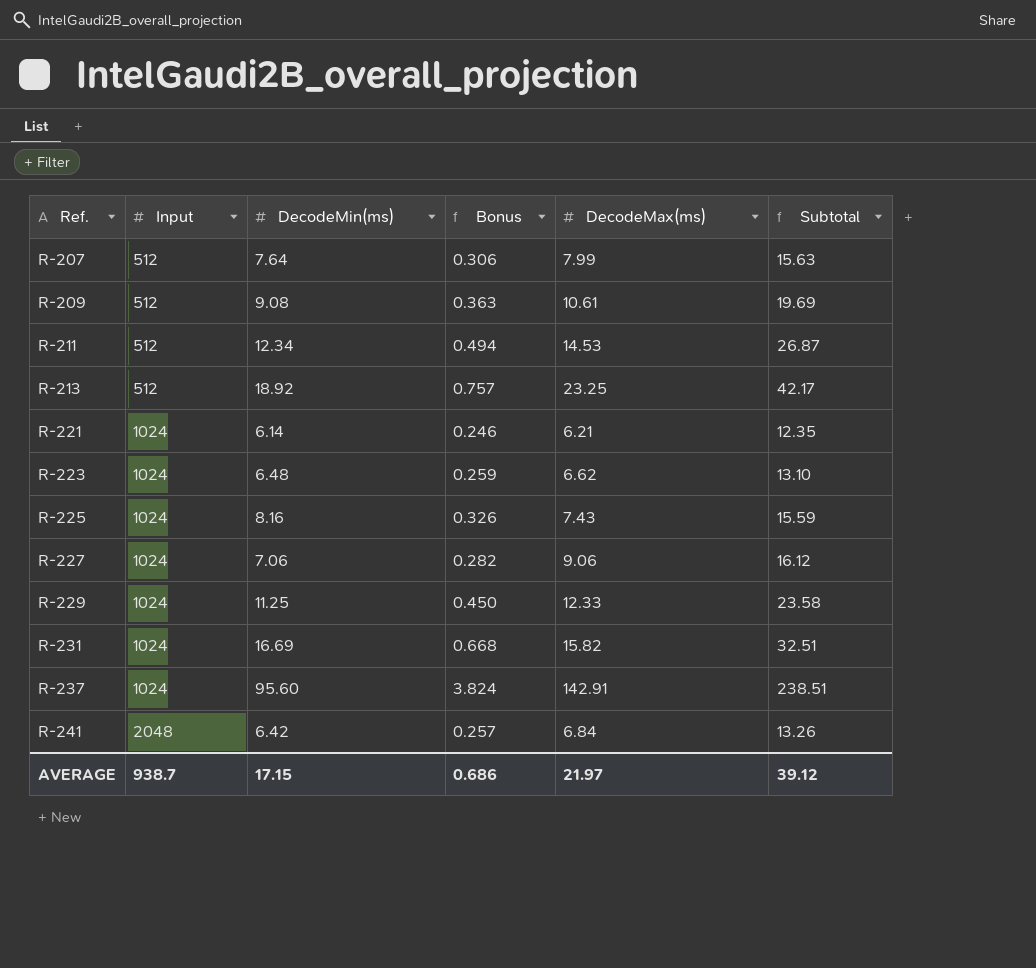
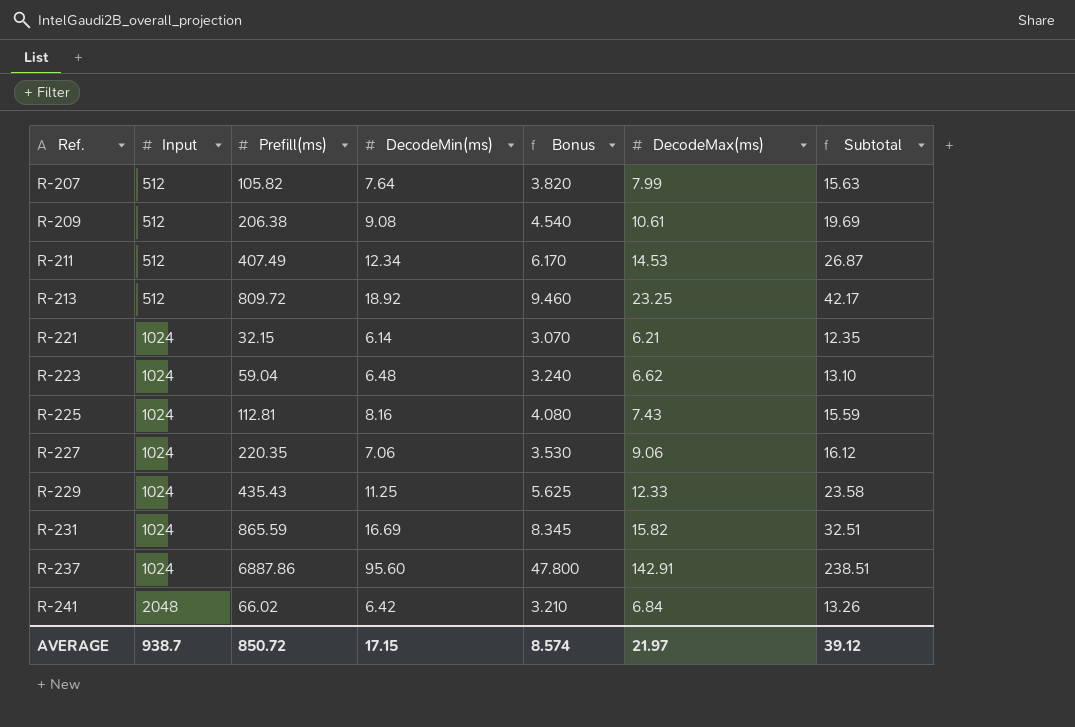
column Prefill(ms) | position: none -> 3
column Bonus | formula: [DecodeMin(ms)] * 0.04 -> [DecodeMin(ms)] * 0.5
AVERAGE | Bonus: 0.686 -> 8.574

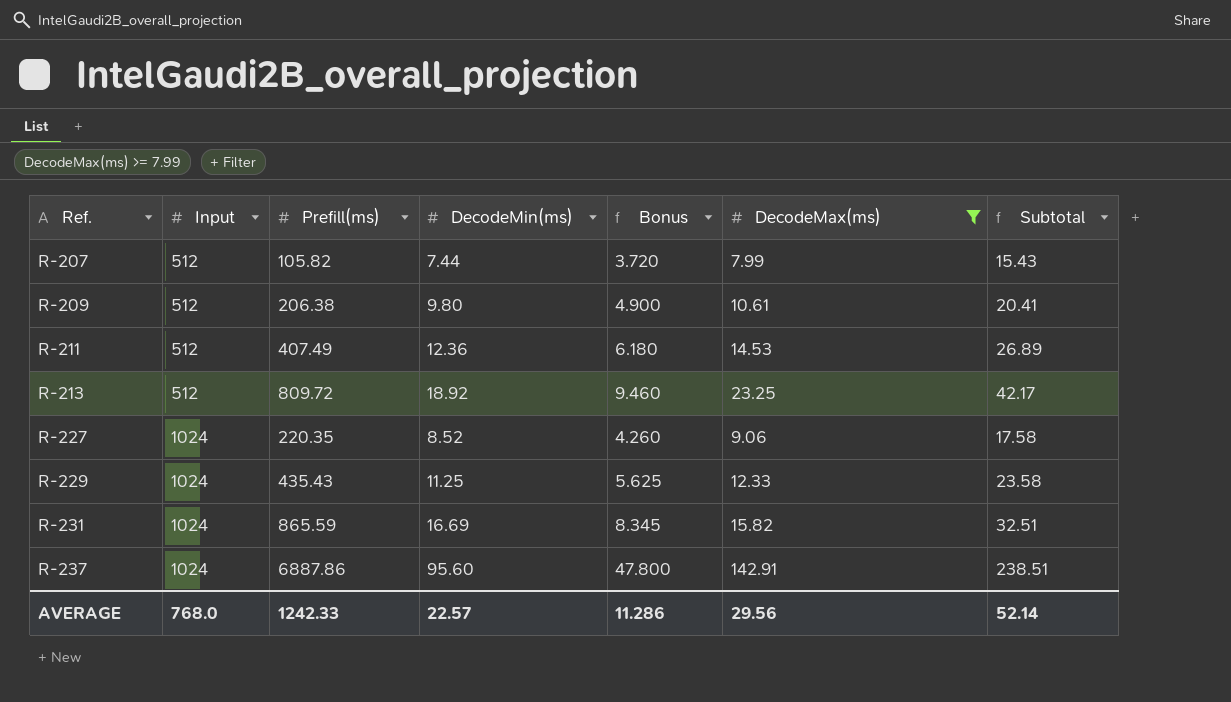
filter: none -> DecodeMax(ms) >= 7.99
R-207 | DecodeMin(ms): 7.64 -> 7.44
R-207 | Bonus: 3.820 -> 3.720
R-207 | Subtotal: 15.63 -> 15.43
R-209 | DecodeMin(ms): 9.08 -> 9.80
R-209 | Bonus: 4.540 -> 4.900
R-209 | Subtotal: 19.69 -> 20.41
R-211 | DecodeMin(ms): 12.34 -> 12.36
R-211 | Bonus: 6.170 -> 6.180
R-211 | Subtotal: 26.87 -> 26.89
R-227 | DecodeMin(ms): 7.06 -> 8.52
R-227 | Bonus: 3.530 -> 4.260
R-227 | Subtotal: 16.12 -> 17.58
AVERAGE | Input: 938.7 -> 768.0
AVERAGE | Prefill(ms): 850.72 -> 1242.33
AVERAGE | DecodeMin(ms): 17.15 -> 22.57
AVERAGE | Bonus: 8.574 -> 11.286
AVERAGE | DecodeMax(ms): 21.97 -> 29.56
AVERAGE | Subtotal: 39.12 -> 52.14

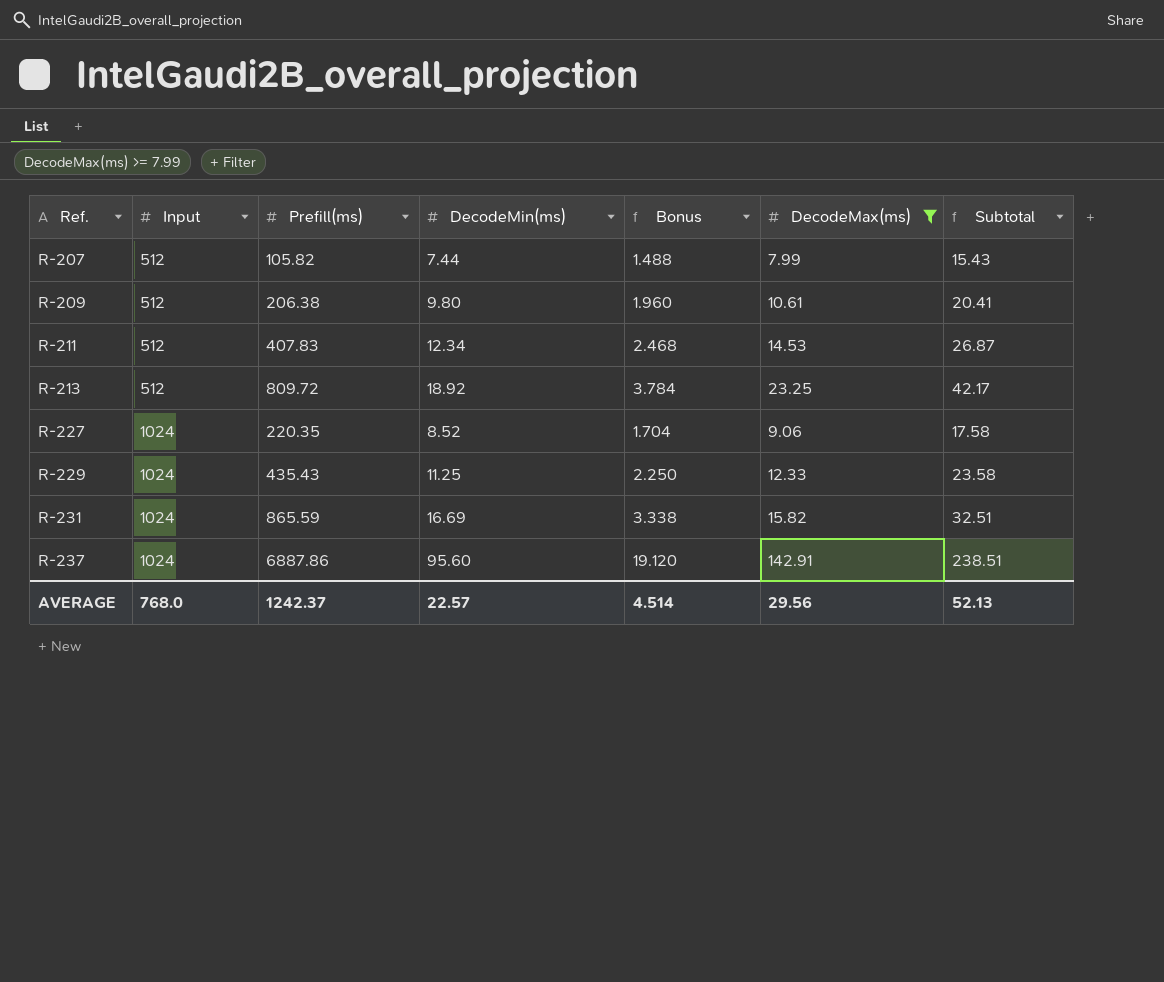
column Bonus | formula: [DecodeMin(ms)] * 0.5 -> [DecodeMin(ms)] * 0.2
R-211 | Prefill(ms): 407.49 -> 407.83
R-211 | DecodeMin(ms): 12.36 -> 12.34
R-211 | Subtotal: 26.89 -> 26.87
AVERAGE | Prefill(ms): 1242.33 -> 1242.37
AVERAGE | Bonus: 11.286 -> 4.514
AVERAGE | Subtotal: 52.14 -> 52.13

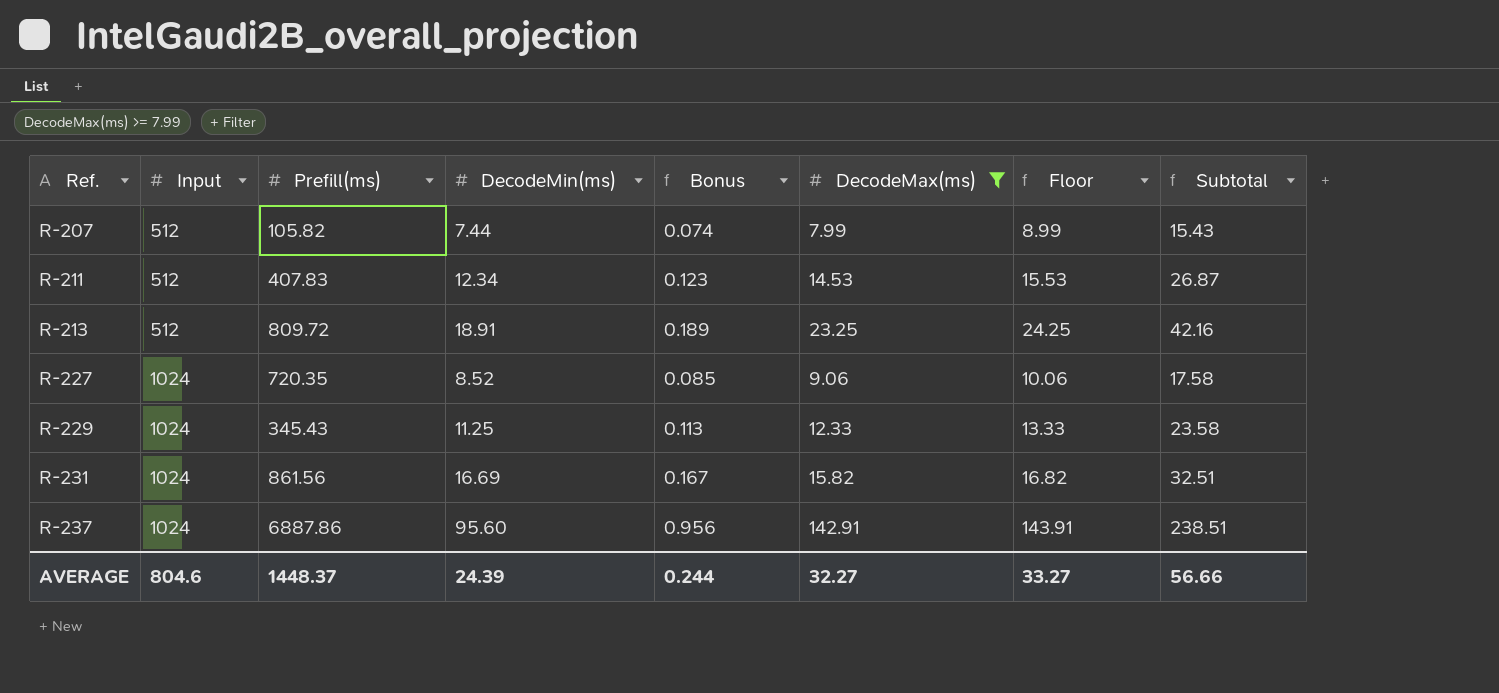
column Bonus | formula: [DecodeMin(ms)] * 0.2 -> [DecodeMin(ms)] * 0.01
column Floor | formula: none -> [DecodeMax(ms)] + 1
row R-209: 512 | 206.38 | 9.80 | 1.960 | 10.61 | 20.41 -> none
R-213 | DecodeMin(ms): 18.92 -> 18.91
R-213 | Subtotal: 42.17 -> 42.16
R-227 | Prefill(ms): 220.35 -> 720.35
R-229 | Prefill(ms): 435.43 -> 345.43
R-231 | Prefill(ms): 865.59 -> 861.56
AVERAGE | Input: 768.0 -> 804.6
AVERAGE | Prefill(ms): 1242.37 -> 1448.37
AVERAGE | DecodeMin(ms): 22.57 -> 24.39
AVERAGE | Bonus: 4.514 -> 0.244
AVERAGE | DecodeMax(ms): 29.56 -> 32.27
AVERAGE | Subtotal: 52.13 -> 56.66

